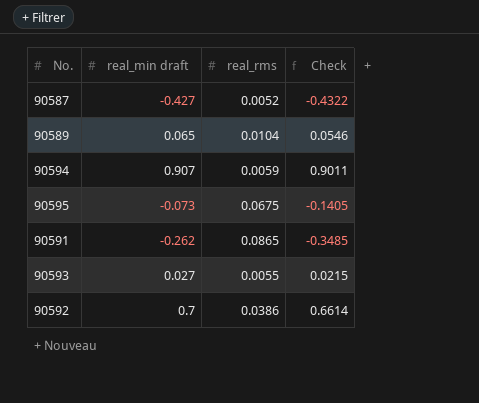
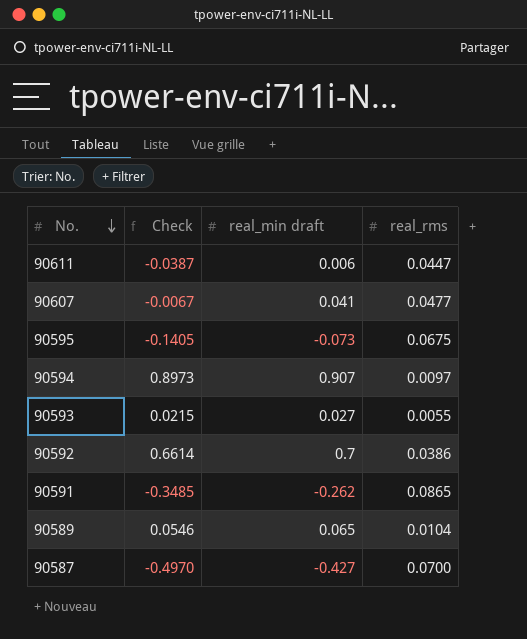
row order: none -> No. descending
column Check | position: 4 -> 2
row 90611: none -> -0.0387 | 0.006 | 0.0447
row 90607: none -> -0.0067 | 0.041 | 0.0477
90594 | Check: 0.9011 -> 0.8973
90594 | real_rms: 0.0059 -> 0.0097
90587 | Check: -0.4322 -> -0.4970
90587 | real_rms: 0.0052 -> 0.0700

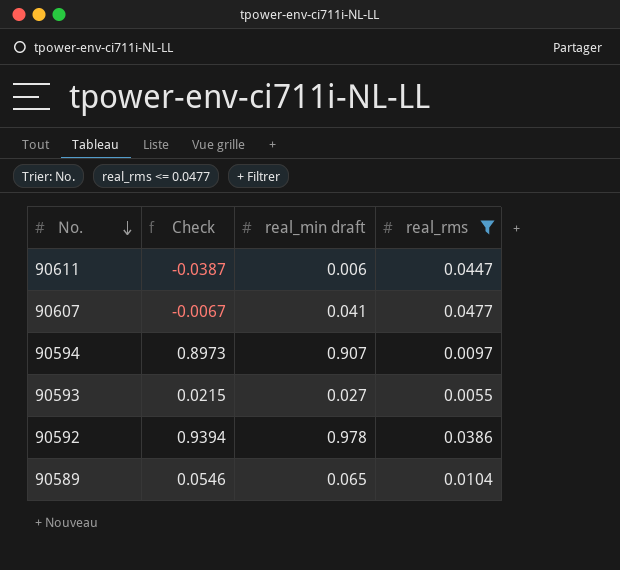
filter: none -> real_rms <= 0.0477
90592 | Check: 0.6614 -> 0.9394
90592 | real_min draft: 0.7 -> 0.978

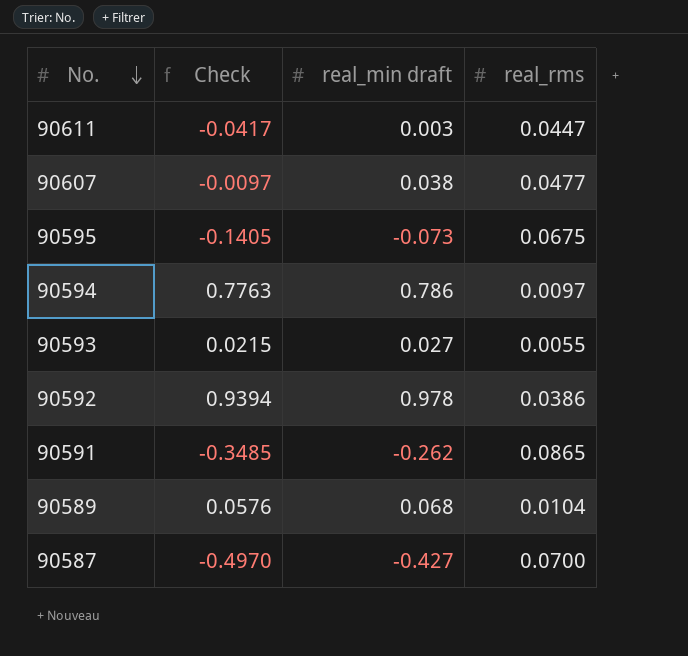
filter: real_rms <= 0.0477 -> none
90611 | Check: -0.0387 -> -0.0417
90611 | real_min draft: 0.006 -> 0.003
90607 | Check: -0.0067 -> -0.0097
90607 | real_min draft: 0.041 -> 0.038
90594 | Check: 0.8973 -> 0.7763
90594 | real_min draft: 0.907 -> 0.786
90589 | Check: 0.0546 -> 0.0576
90589 | real_min draft: 0.065 -> 0.068

